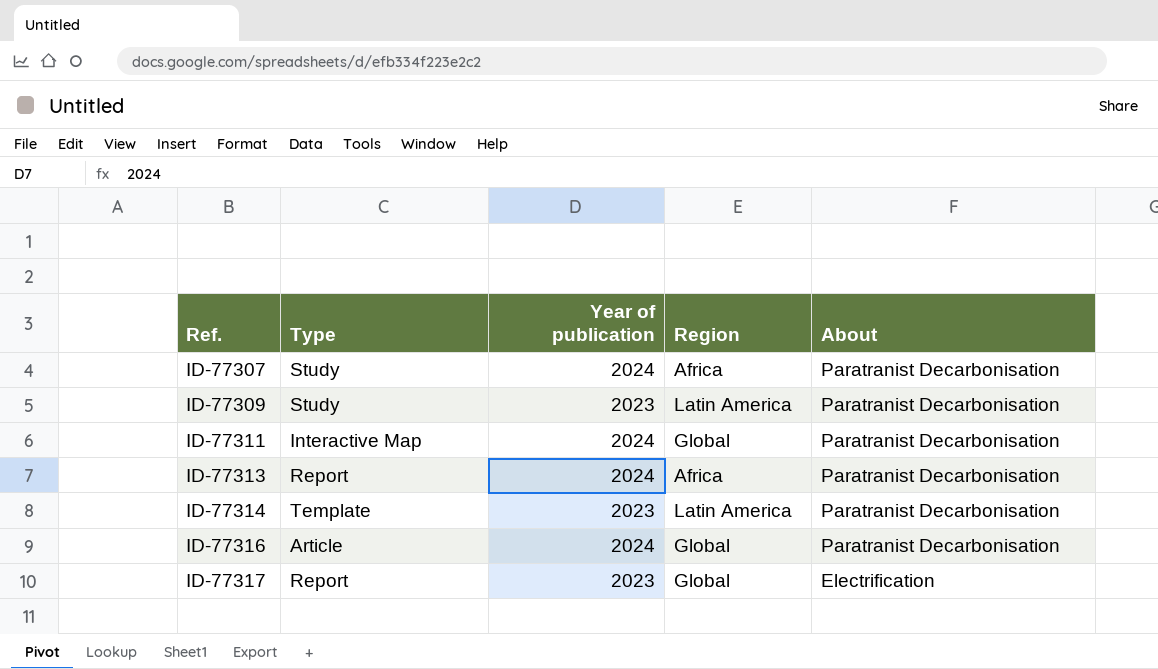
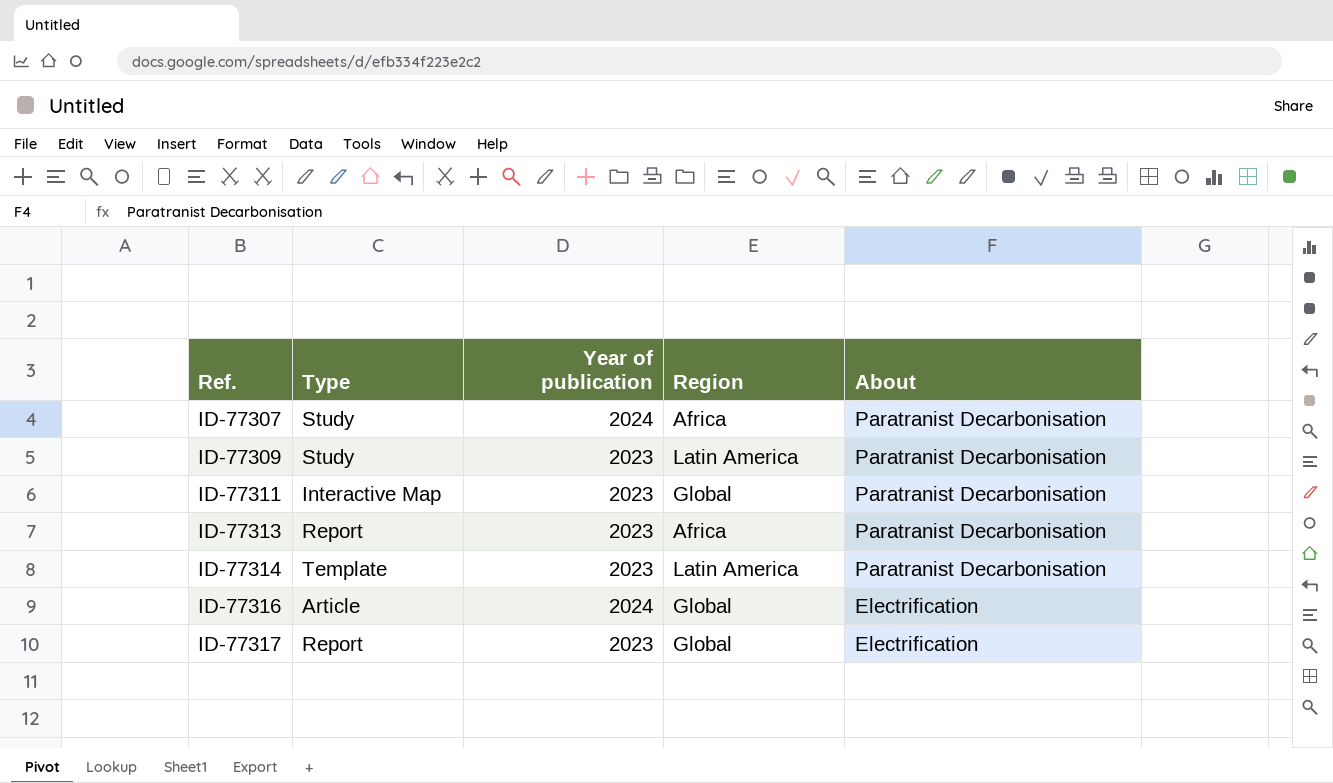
ID-77311 | Year of publication: 2024 -> 2023
ID-77313 | Year of publication: 2024 -> 2023
ID-77316 | About: Paratranist Decarbonisation -> Electrification

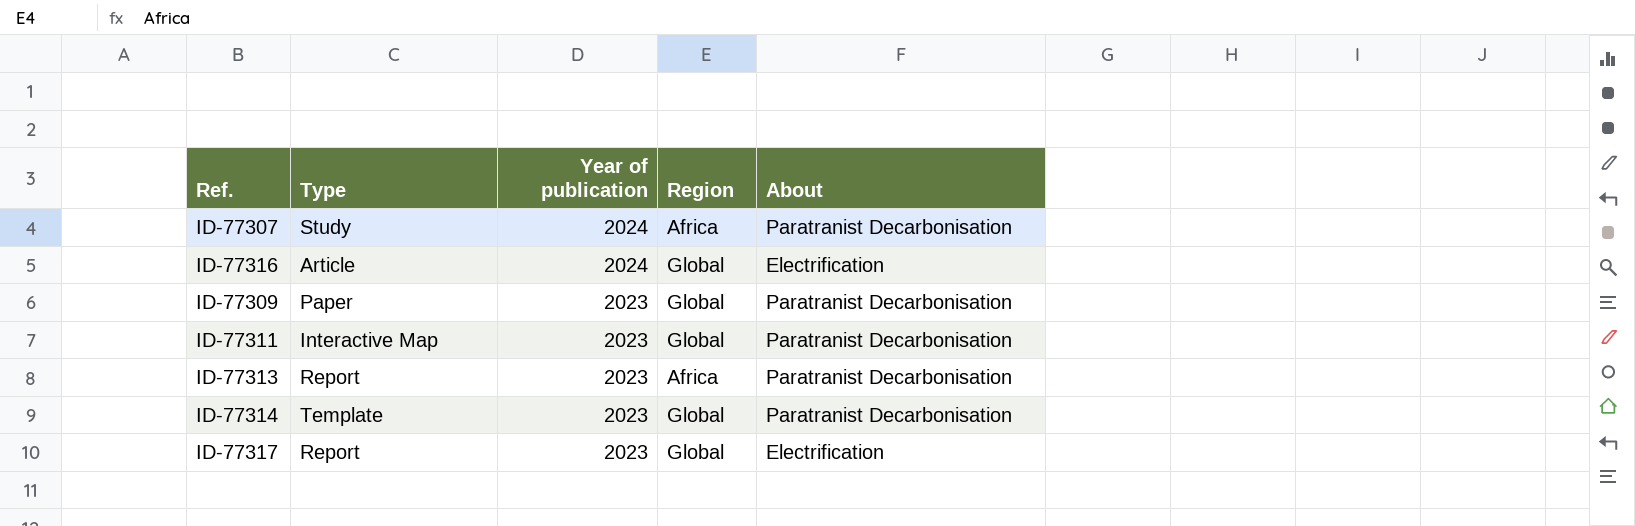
row order: Ref. ascending -> Year of publication descending
ID-77309 | Type: Study -> Paper
ID-77309 | Region: Latin America -> Global
ID-77314 | Region: Latin America -> Global

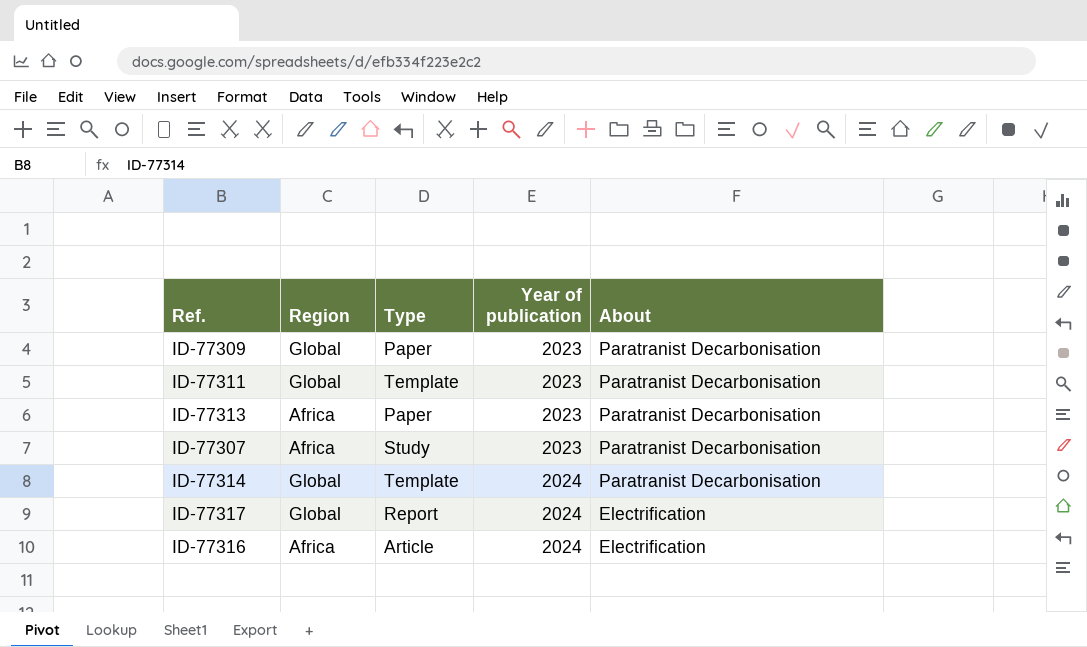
row order: Year of publication descending -> Year of publication ascending
column Region | position: 4 -> 2
ID-77311 | Type: Interactive Map -> Template
ID-77313 | Type: Report -> Paper
ID-77307 | Year of publication: 2024 -> 2023
ID-77314 | Year of publication: 2023 -> 2024
ID-77317 | Year of publication: 2023 -> 2024
ID-77316 | Region: Global -> Africa

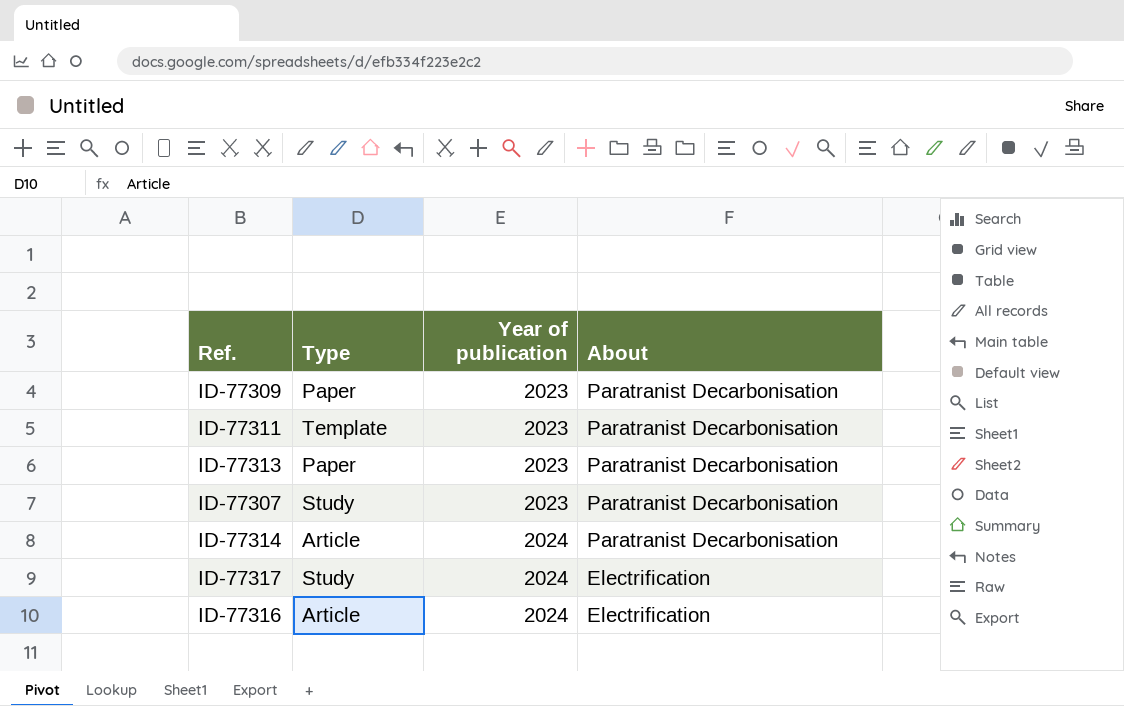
column Region | position: 2 -> none
ID-77314 | Type: Template -> Article
ID-77317 | Type: Report -> Study

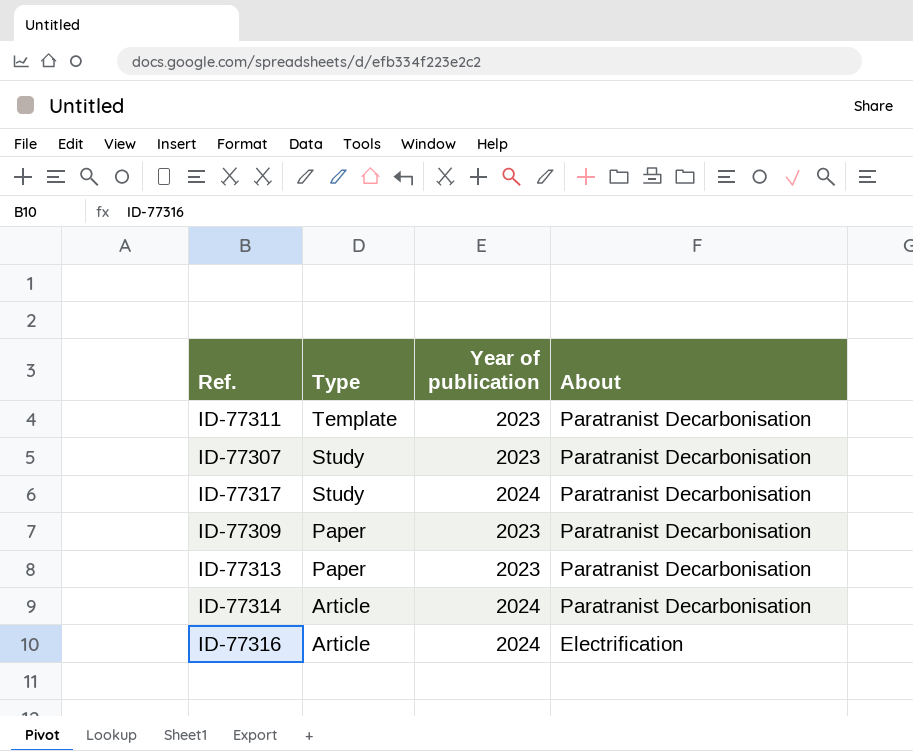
row order: Year of publication ascending -> Type descending
ID-77317 | About: Electrification -> Paratranist Decarbonisation

